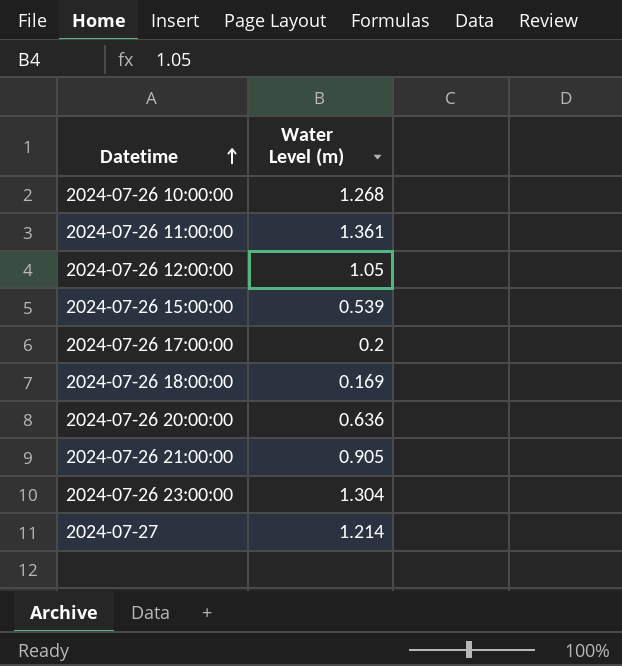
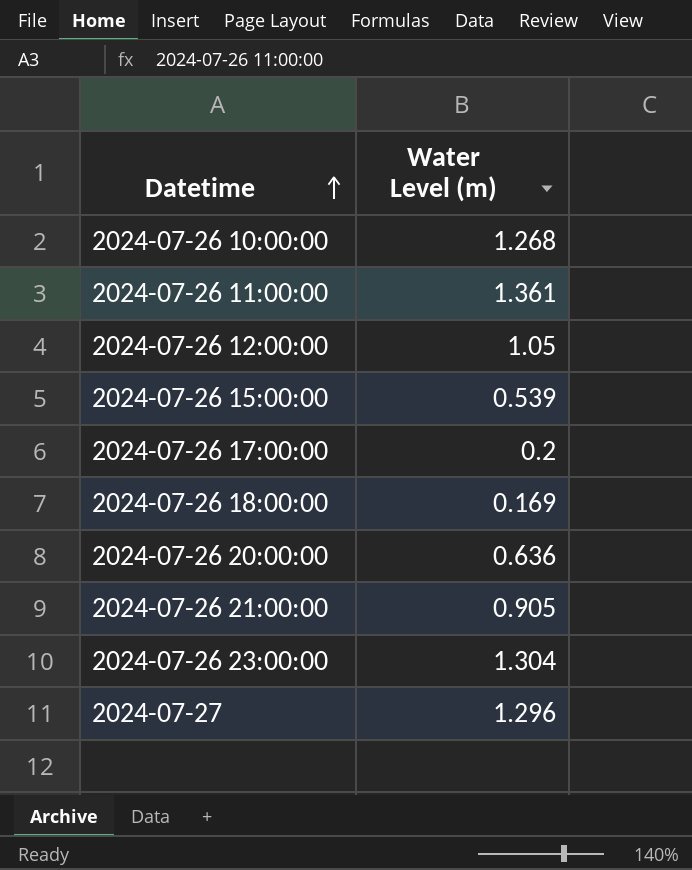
2024-07-27 | Water Level (m): 1.214 -> 1.296

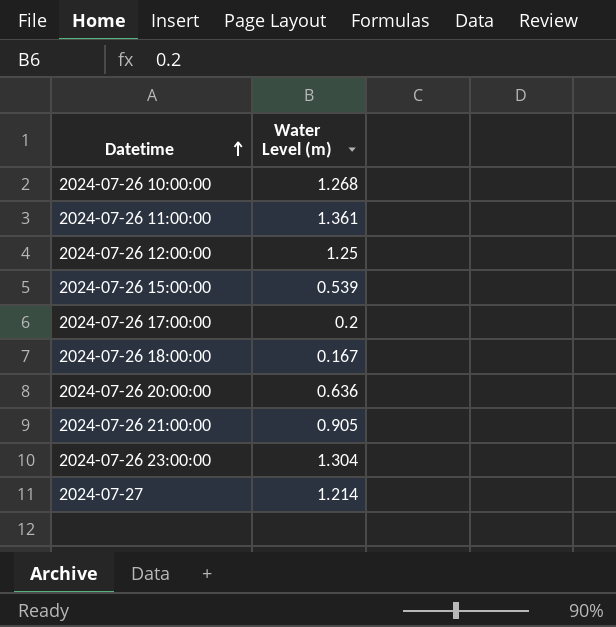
2024-07-26 12:00:00 | Water Level (m): 1.05 -> 1.25
2024-07-26 18:00:00 | Water Level (m): 0.169 -> 0.167
2024-07-27 | Water Level (m): 1.296 -> 1.214

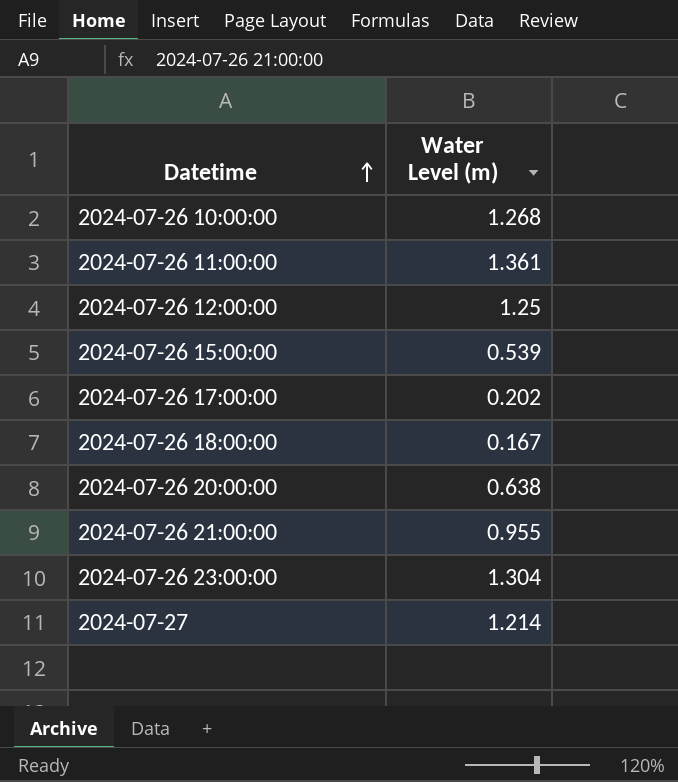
2024-07-26 17:00:00 | Water Level (m): 0.2 -> 0.202
2024-07-26 20:00:00 | Water Level (m): 0.636 -> 0.638
2024-07-26 21:00:00 | Water Level (m): 0.905 -> 0.955

